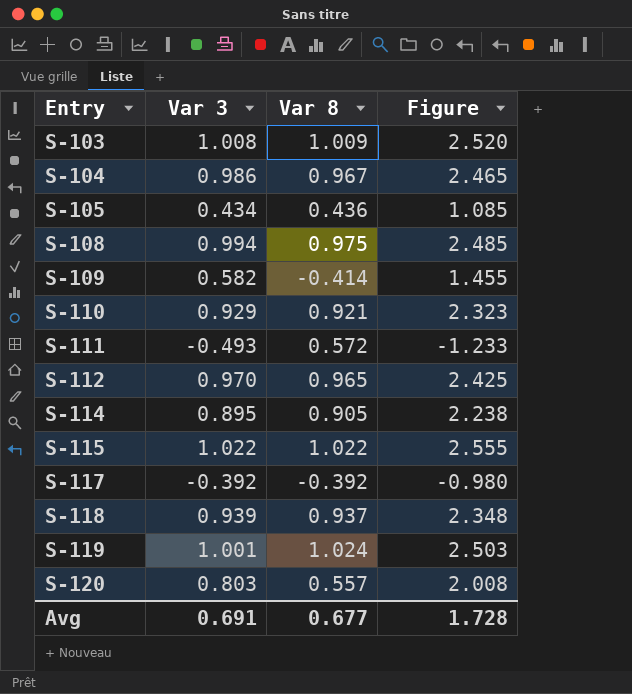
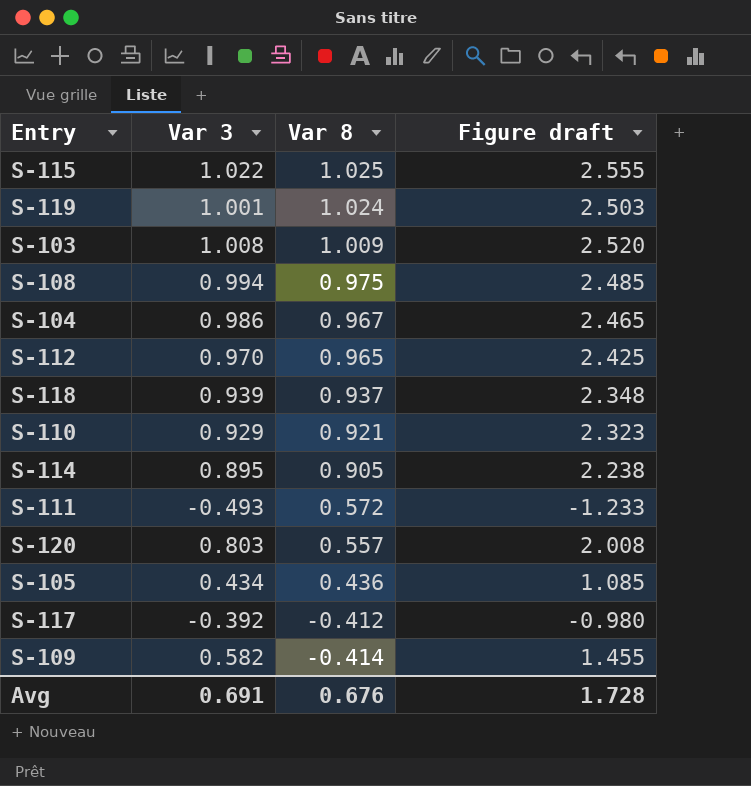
row order: Entry ascending -> Var 8 descending
column name: Figure -> Figure draft
S-115 | Var 8: 1.022 -> 1.025
S-117 | Var 8: -0.392 -> -0.412
Avg | Var 8: 0.677 -> 0.676

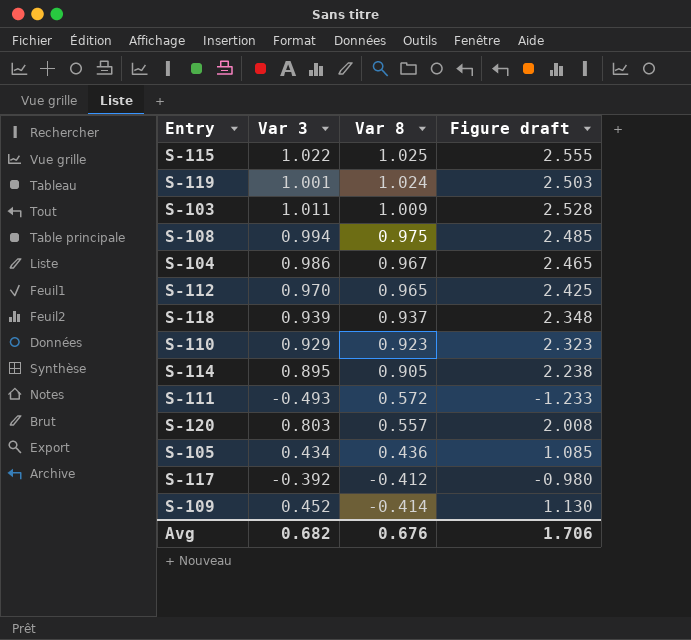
S-103 | Var 3: 1.008 -> 1.011
S-103 | Figure draft: 2.520 -> 2.528
S-110 | Var 8: 0.921 -> 0.923
S-109 | Var 3: 0.582 -> 0.452
S-109 | Figure draft: 1.455 -> 1.130
Avg | Var 3: 0.691 -> 0.682
Avg | Figure draft: 1.728 -> 1.706

